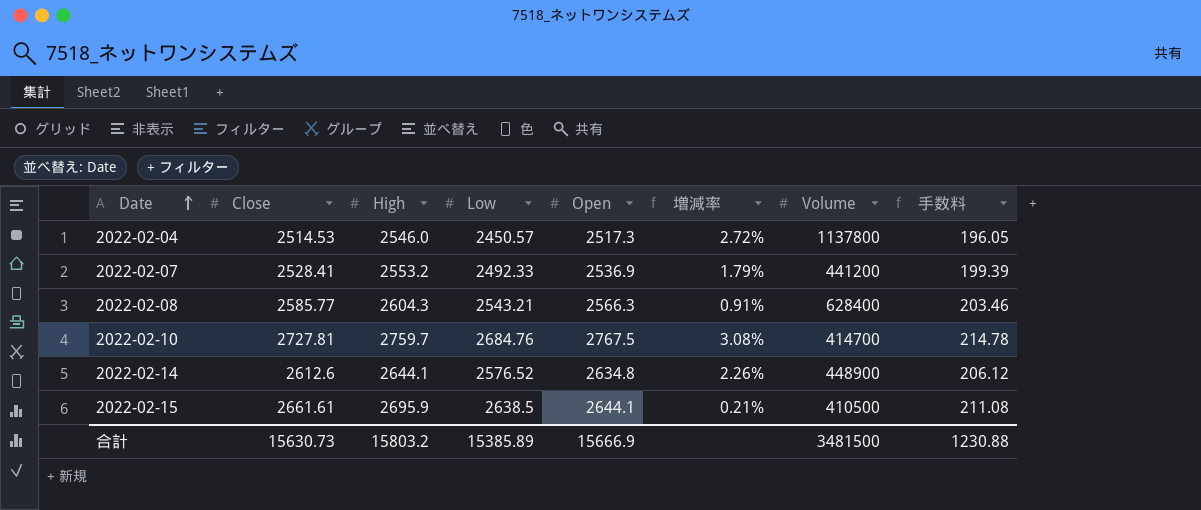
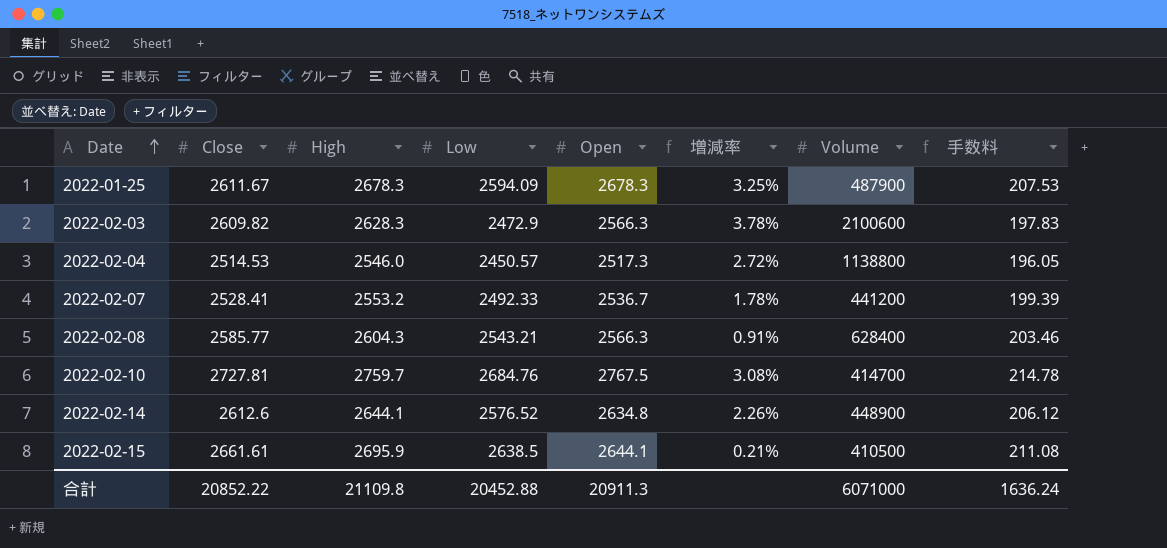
row 2022-01-25: none -> 2611.67 | 2678.3 | 2594.09 | 2678.3 | 3.25% | 487900 | 207.53
row 2022-02-03: none -> 2609.82 | 2628.3 | 2472.9 | 2566.3 | 3.78% | 2100600 | 197.83
2022-02-04 | Volume: 1137800 -> 1138800
2022-02-07 | Open: 2536.9 -> 2536.7
2022-02-07 | 増減率: 1.79% -> 1.78%
合計 | Close: 15630.73 -> 20852.22
合計 | High: 15803.2 -> 21109.8
合計 | Low: 15385.89 -> 20452.88
合計 | Open: 15666.9 -> 20911.3
合計 | Volume: 3481500 -> 6071000
合計 | 手数料: 1230.88 -> 1636.24

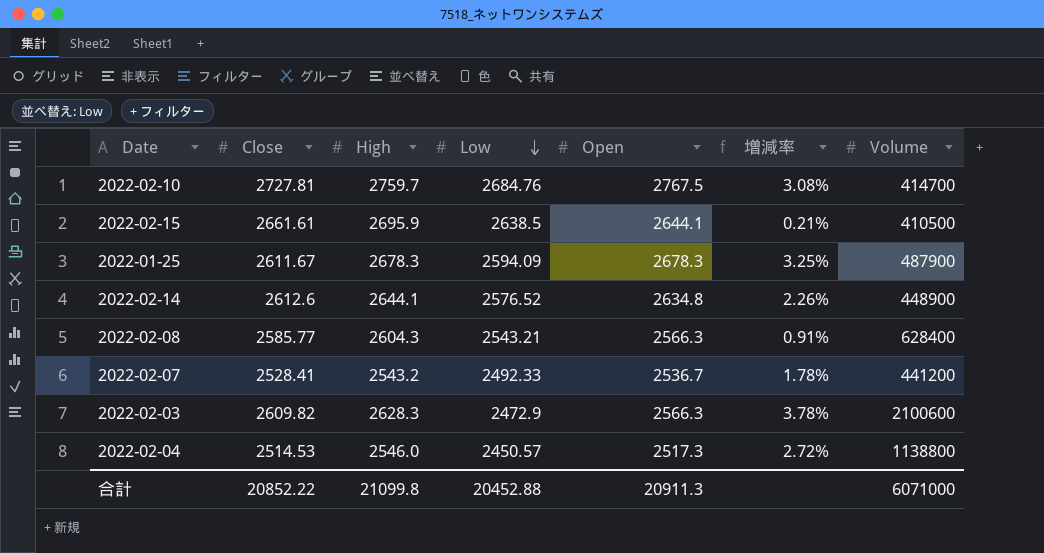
row order: Date ascending -> Low descending
column 手数料 | formula: [Low] * 0.08 -> none
2022-02-07 | High: 2553.2 -> 2543.2
合計 | High: 21109.8 -> 21099.8

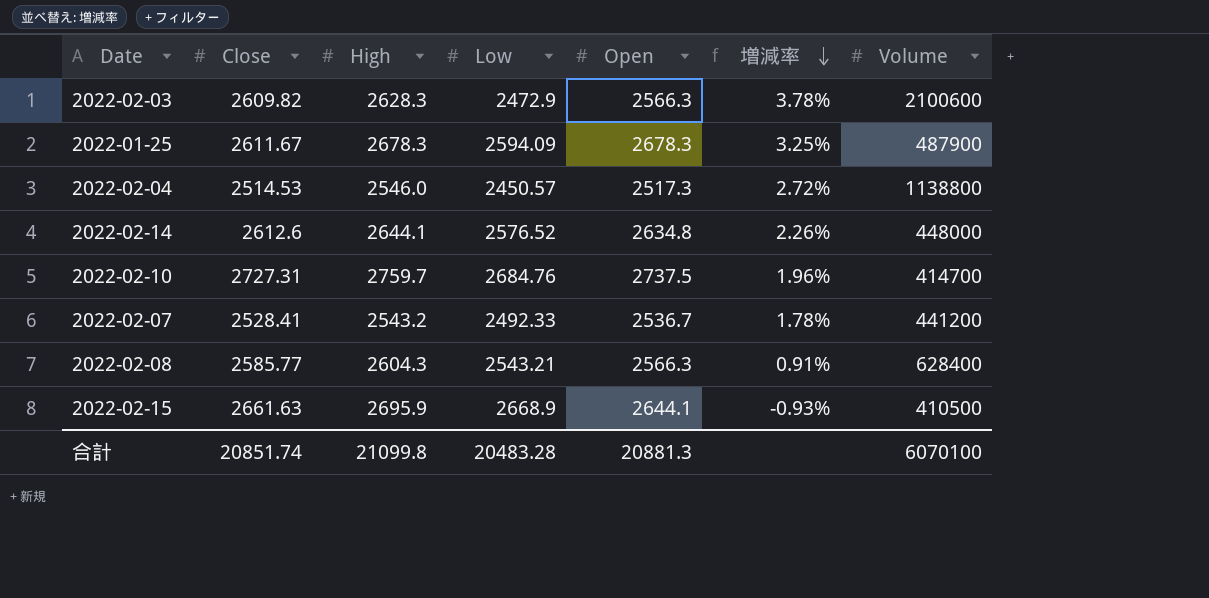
row order: Low descending -> 増減率 descending
2022-02-14 | Volume: 448900 -> 448000
2022-02-10 | Close: 2727.81 -> 2727.31
2022-02-10 | Open: 2767.5 -> 2737.5
2022-02-10 | 増減率: 3.08% -> 1.96%
2022-02-15 | Close: 2661.61 -> 2661.63
2022-02-15 | Low: 2638.5 -> 2668.9
2022-02-15 | 増減率: 0.21% -> -0.93%
合計 | Close: 20852.22 -> 20851.74
合計 | Low: 20452.88 -> 20483.28
合計 | Open: 20911.3 -> 20881.3
合計 | Volume: 6071000 -> 6070100

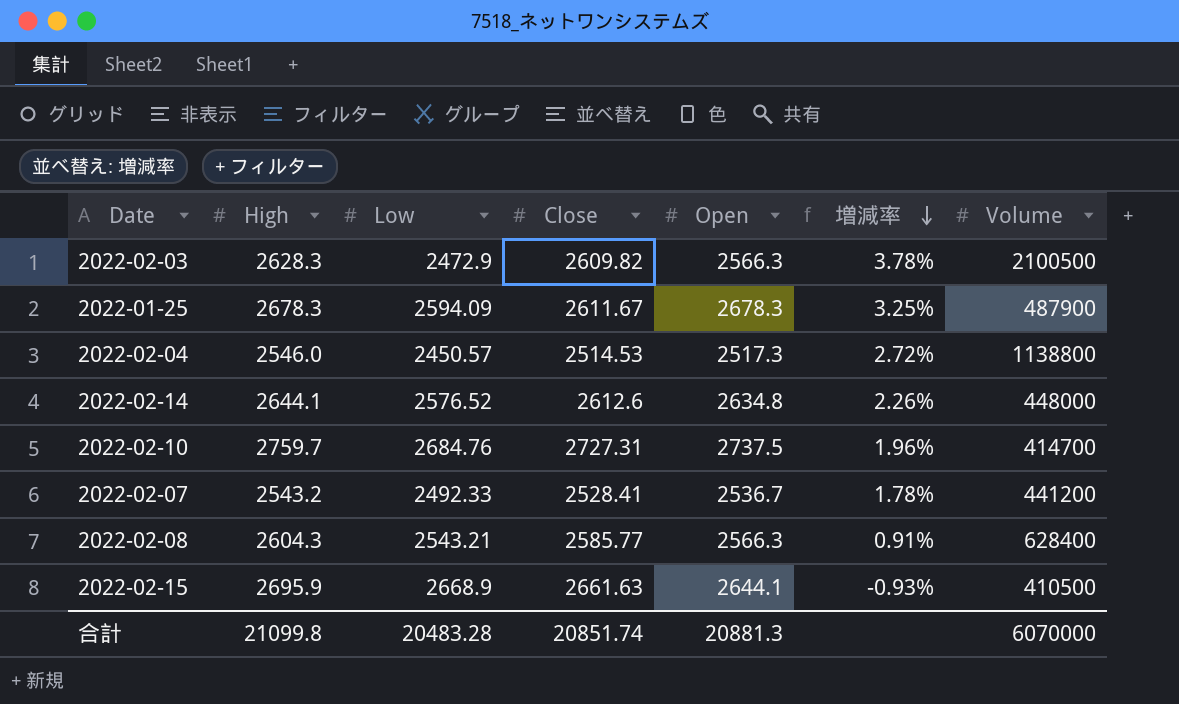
column Close | position: 2 -> 4
2022-02-03 | Volume: 2100600 -> 2100500
合計 | Volume: 6070100 -> 6070000

